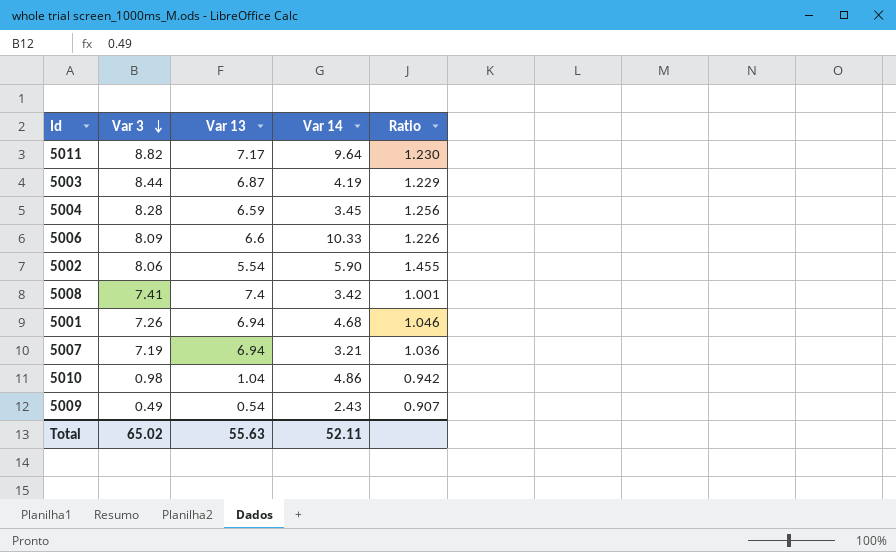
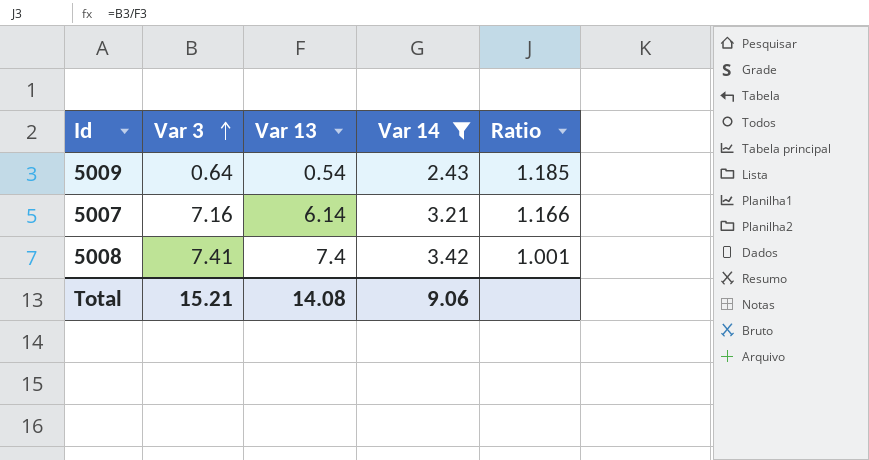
filter: none -> Var 14 <= 3.42
row order: Var 3 descending -> Var 3 ascending
5009 | Var 3: 0.49 -> 0.64
5009 | Ratio: 0.907 -> 1.185
5007 | Var 3: 7.19 -> 7.16
5007 | Var 13: 6.94 -> 6.14
5007 | Ratio: 1.036 -> 1.166
Total | Var 3: 65.02 -> 15.21
Total | Var 13: 55.63 -> 14.08
Total | Var 14: 52.11 -> 9.06

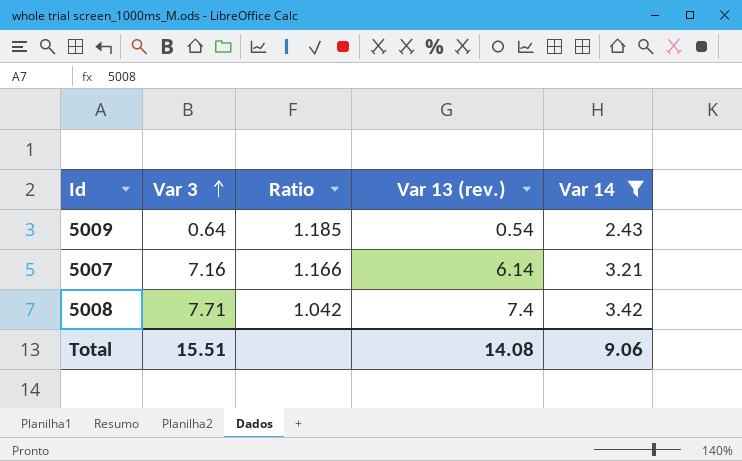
column Ratio | position: 5 -> 3
column name: Var 13 -> Var 13 (rev.)
5008 | Var 3: 7.41 -> 7.71
5008 | Ratio: 1.001 -> 1.042
Total | Var 3: 15.21 -> 15.51

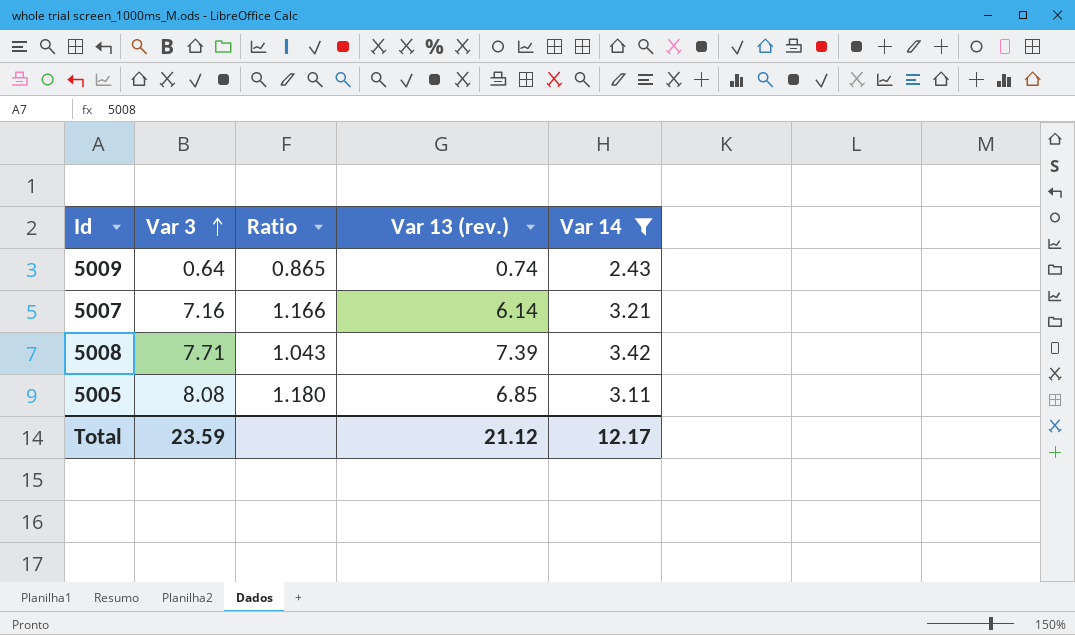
5009 | Ratio: 1.185 -> 0.865
5009 | Var 13 (rev.): 0.54 -> 0.74
5008 | Ratio: 1.042 -> 1.043
5008 | Var 13 (rev.): 7.4 -> 7.39
row 5005: none -> 8.08 | 1.180 | 6.85 | 3.11
Total | Var 3: 15.51 -> 23.59
Total | Var 13 (rev.): 14.08 -> 21.12
Total | Var 14: 9.06 -> 12.17

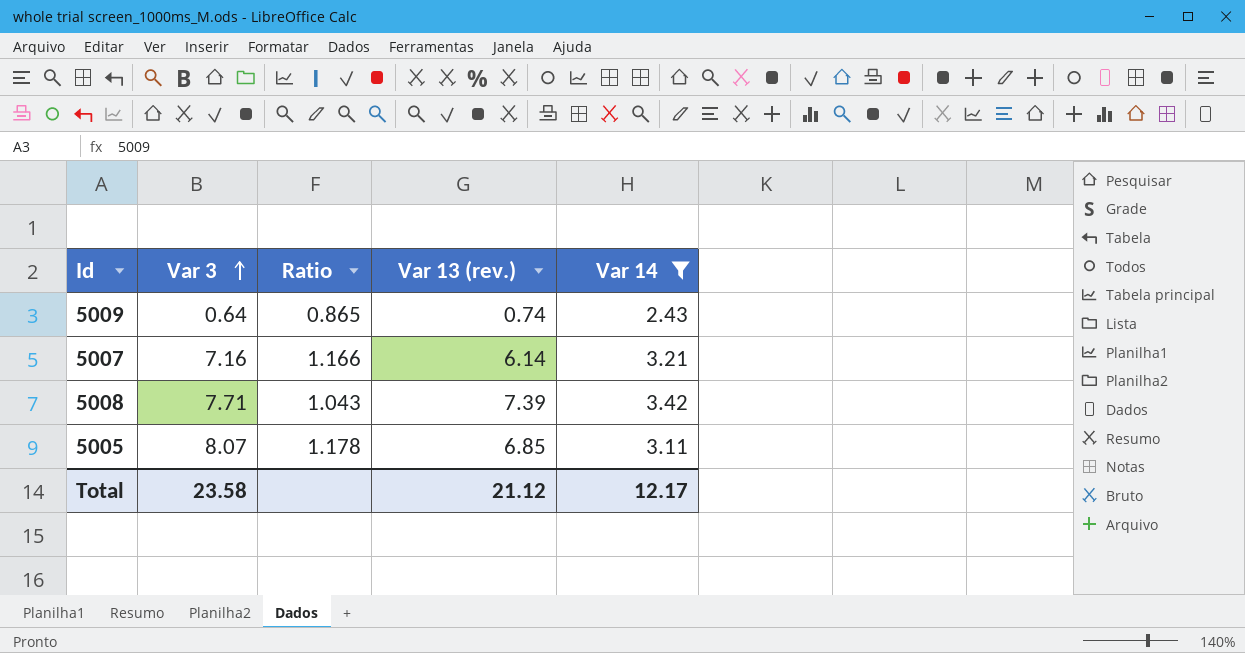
5005 | Var 3: 8.08 -> 8.07
5005 | Ratio: 1.180 -> 1.178
Total | Var 3: 23.59 -> 23.58

